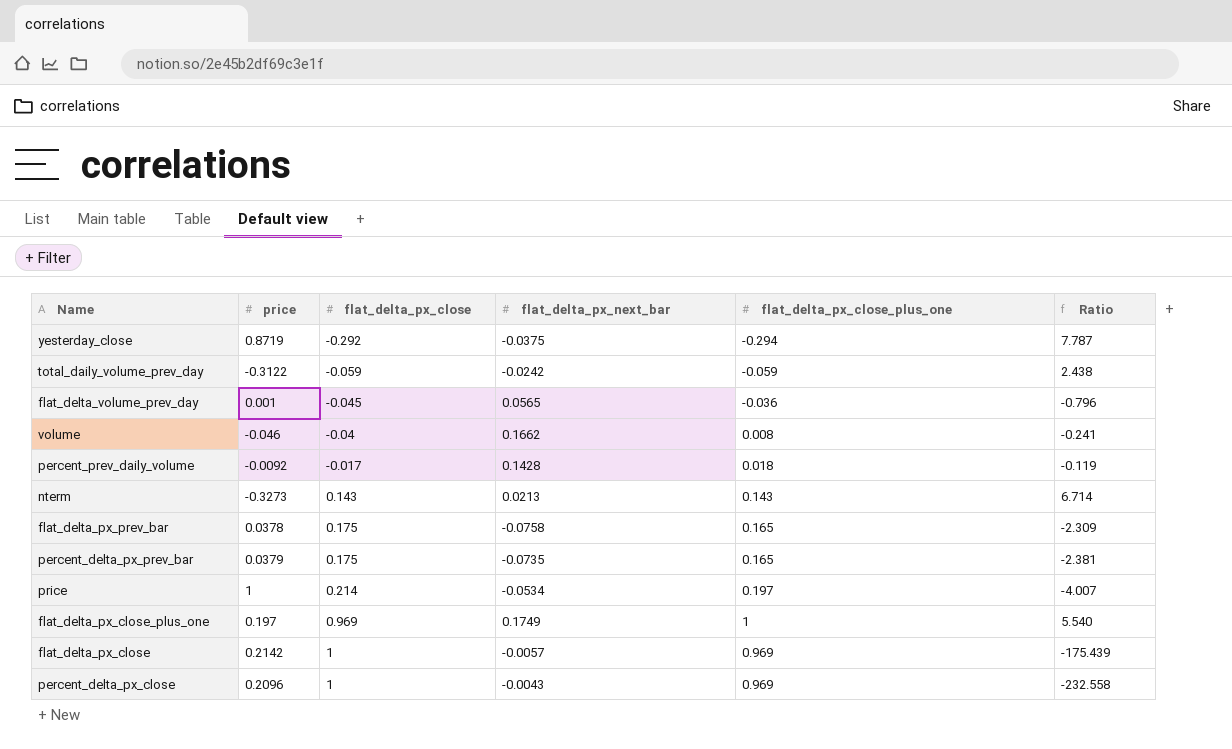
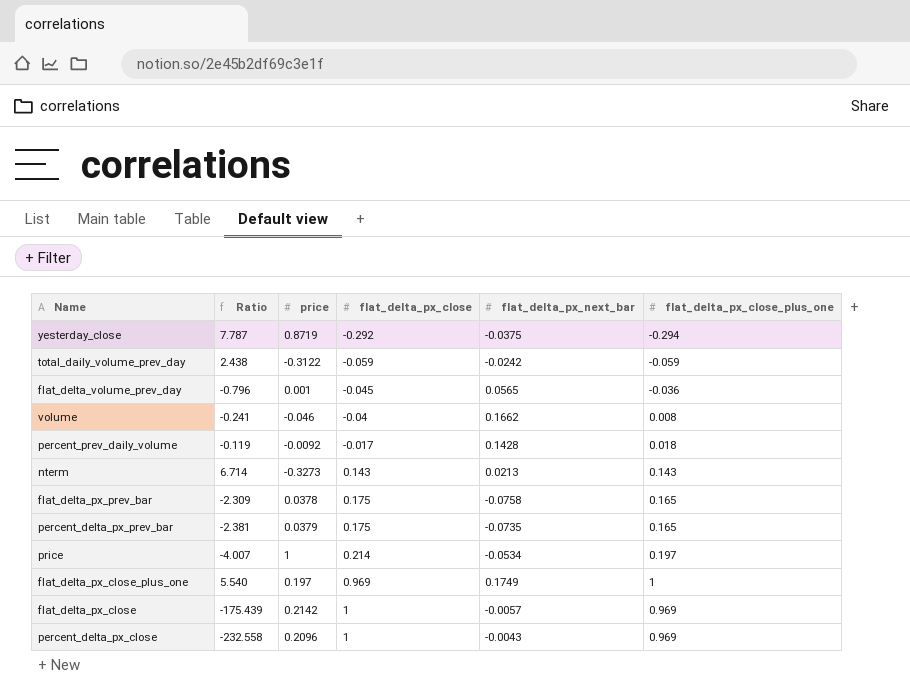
column Ratio | position: 6 -> 2

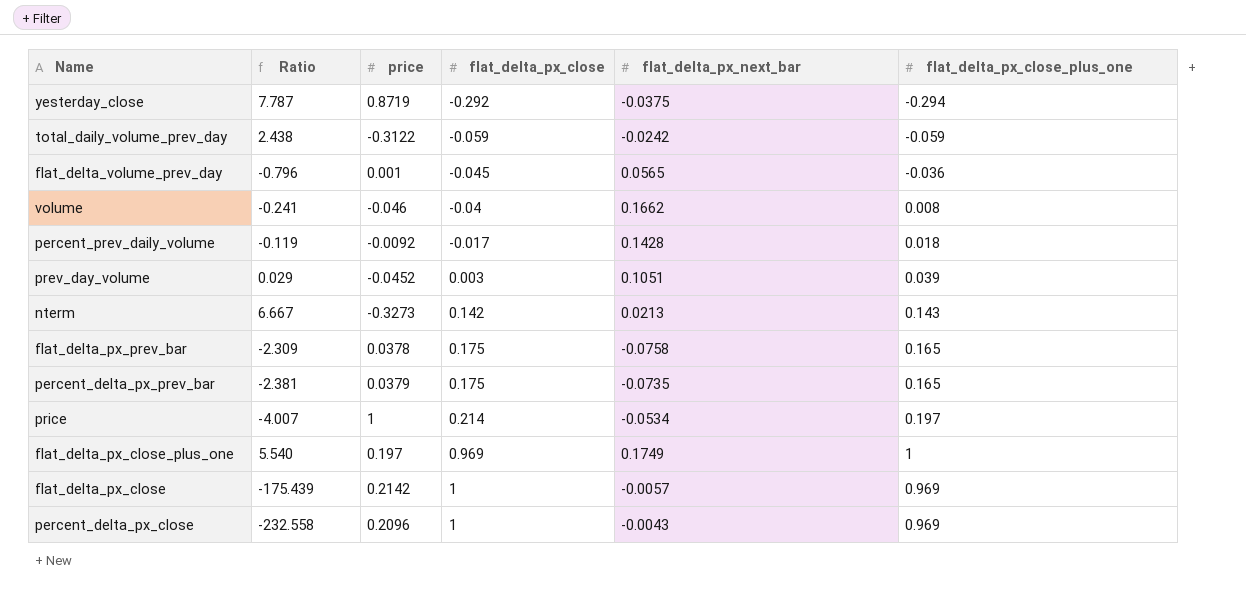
row prev_day_volume: none -> 0.029 | -0.0452 | 0.003 | 0.1051 | 0.039
nterm | Ratio: 6.714 -> 6.667
nterm | flat_delta_px_close: 0.143 -> 0.142

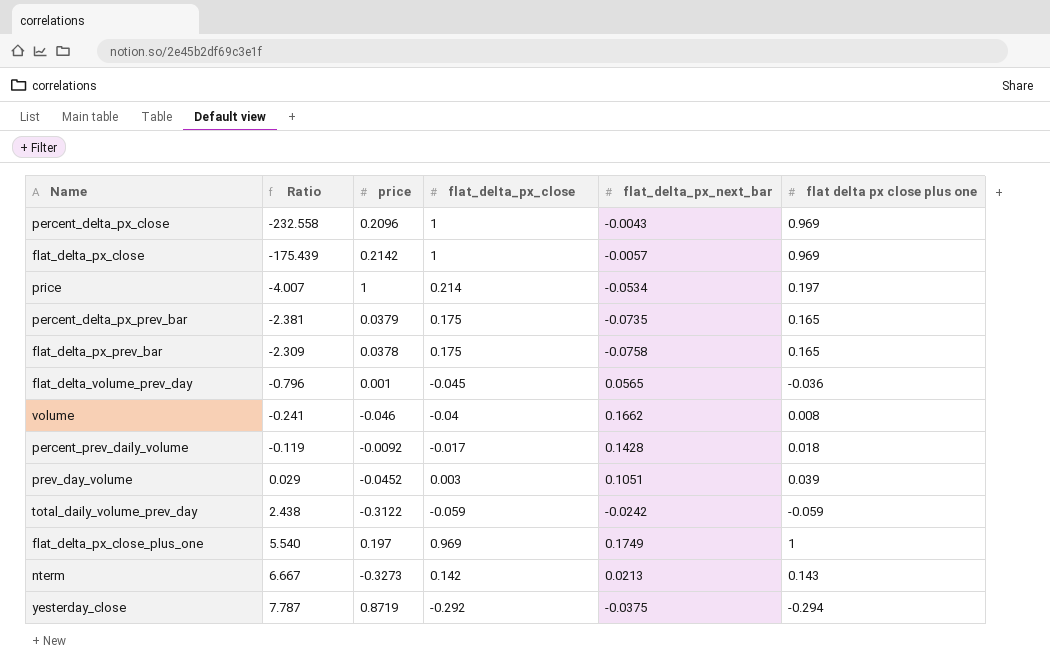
row order: flat_delta_px_close ascending -> Ratio ascending
column name: flat_delta_px_close_plus_one -> flat delta px close plus one

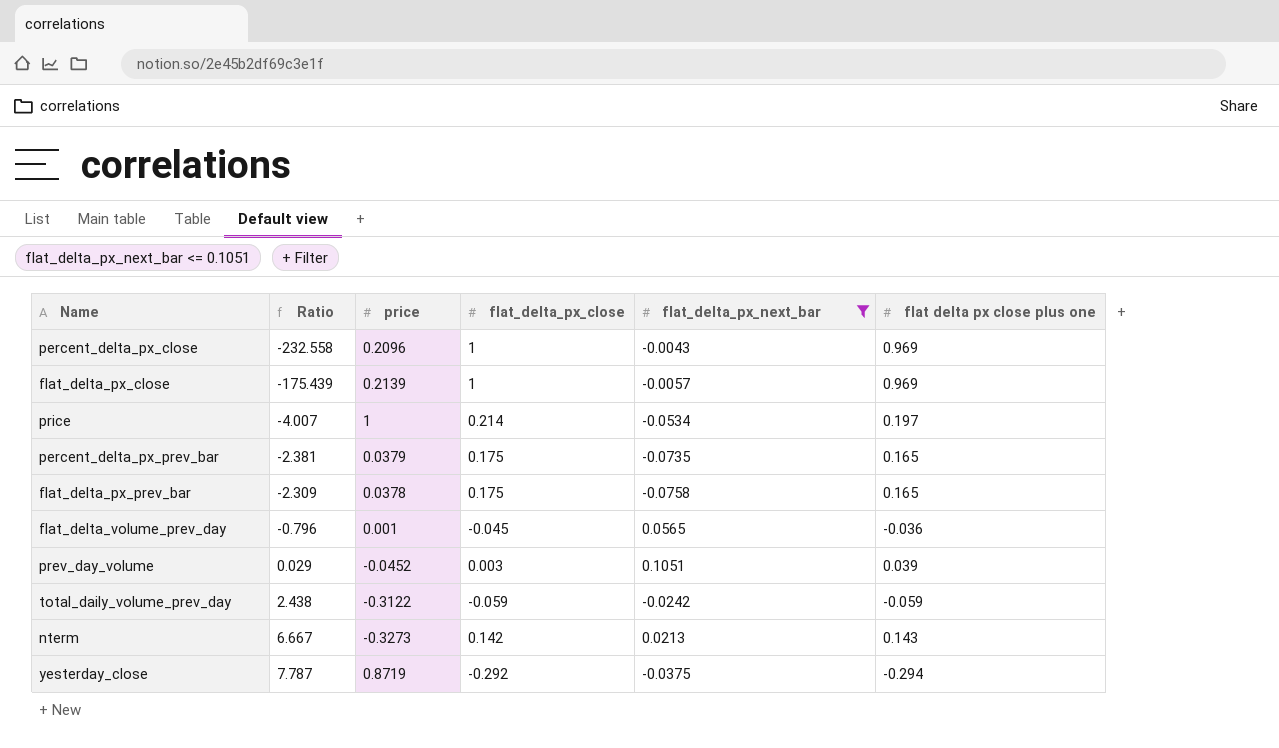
filter: none -> flat_delta_px_next_bar <= 0.1051
flat_delta_px_close | price: 0.2142 -> 0.2139

